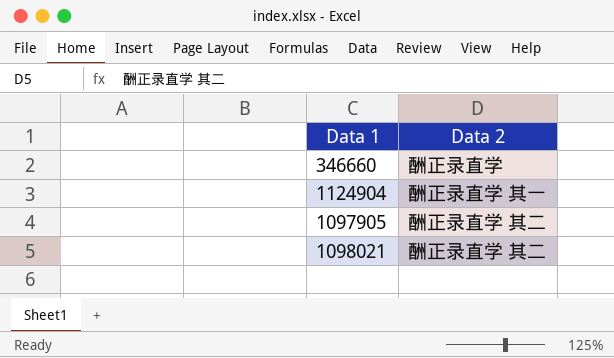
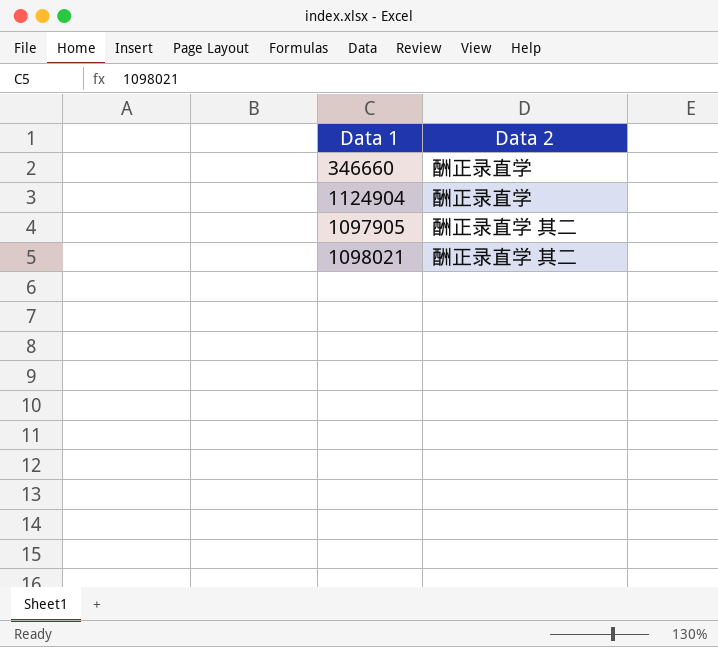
1124904 | Data 2: 酬正录直学 其一 -> 酬正录直学

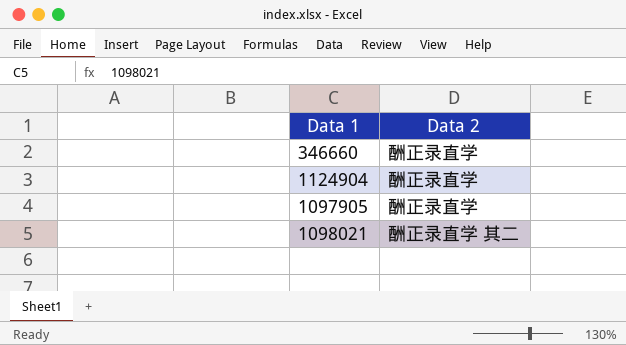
1097905 | Data 2: 酬正录直学 其二 -> 酬正录直学

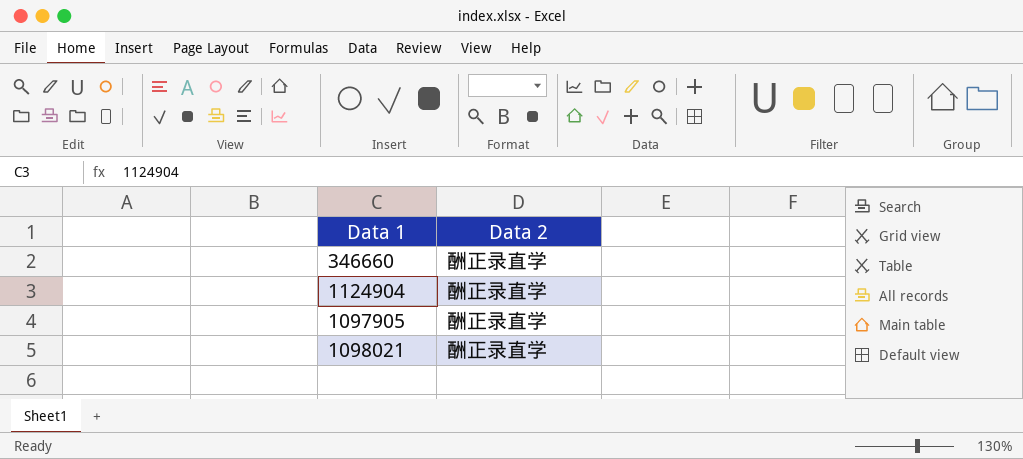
1098021 | Data 2: 酬正录直学 其二 -> 酬正录直学

